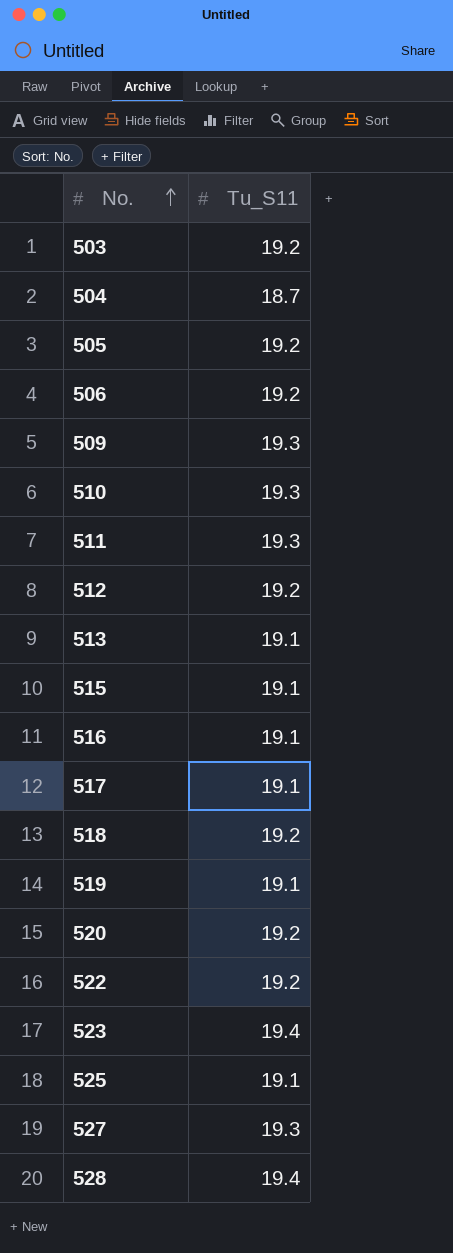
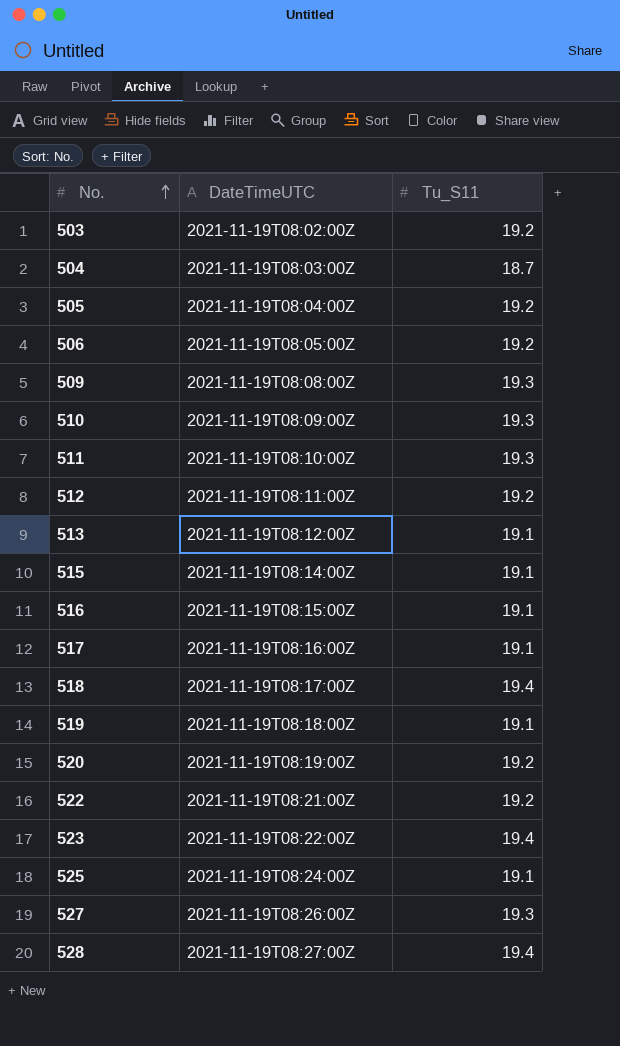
column DateTimeUTC | position: none -> 2
518 | Tu_S11: 19.2 -> 19.4

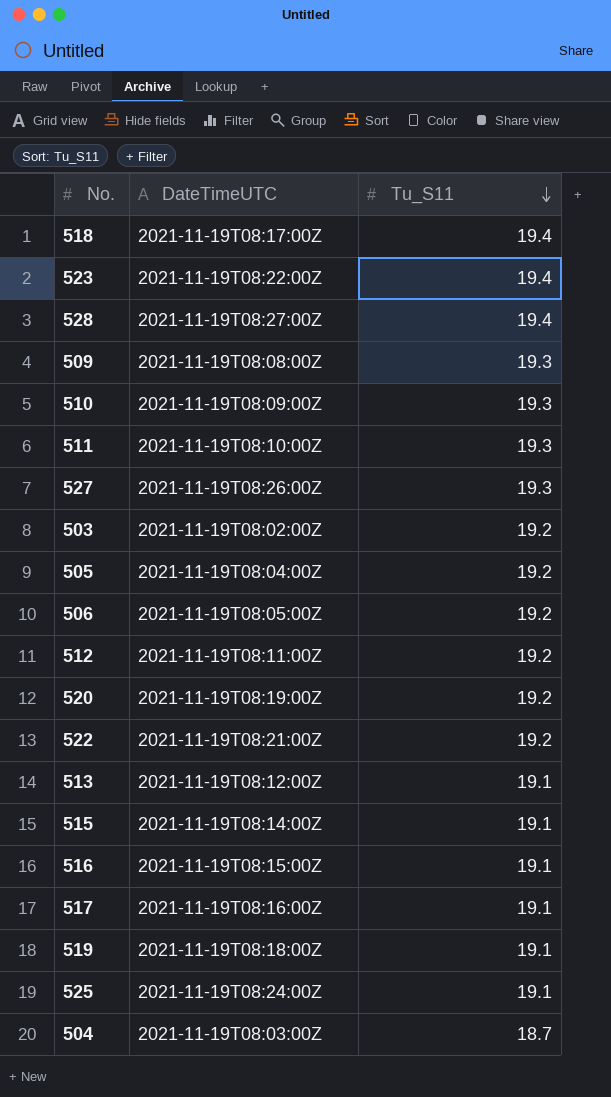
row order: No. ascending -> Tu_S11 descending

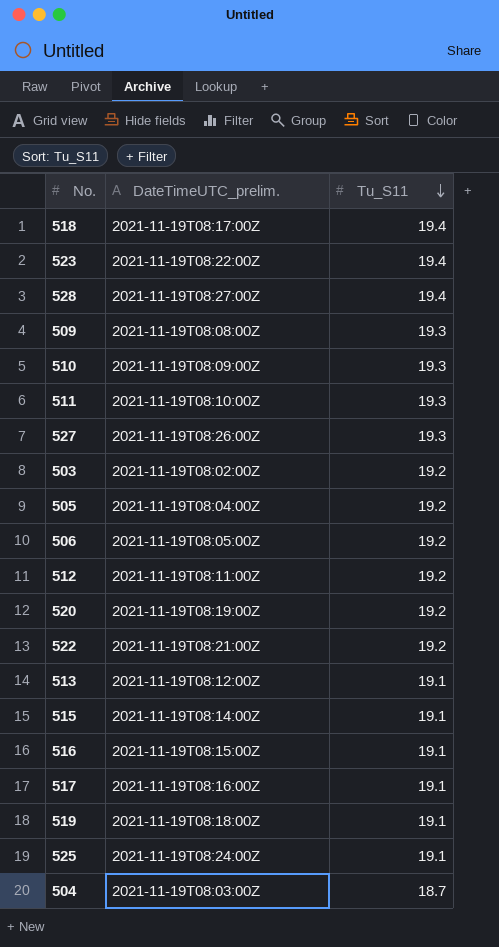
column name: DateTimeUTC -> DateTimeUTC_prelim.

